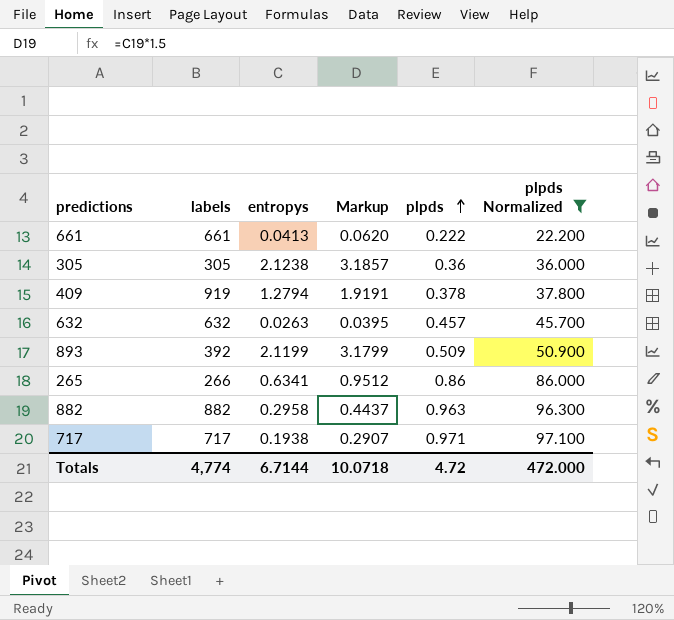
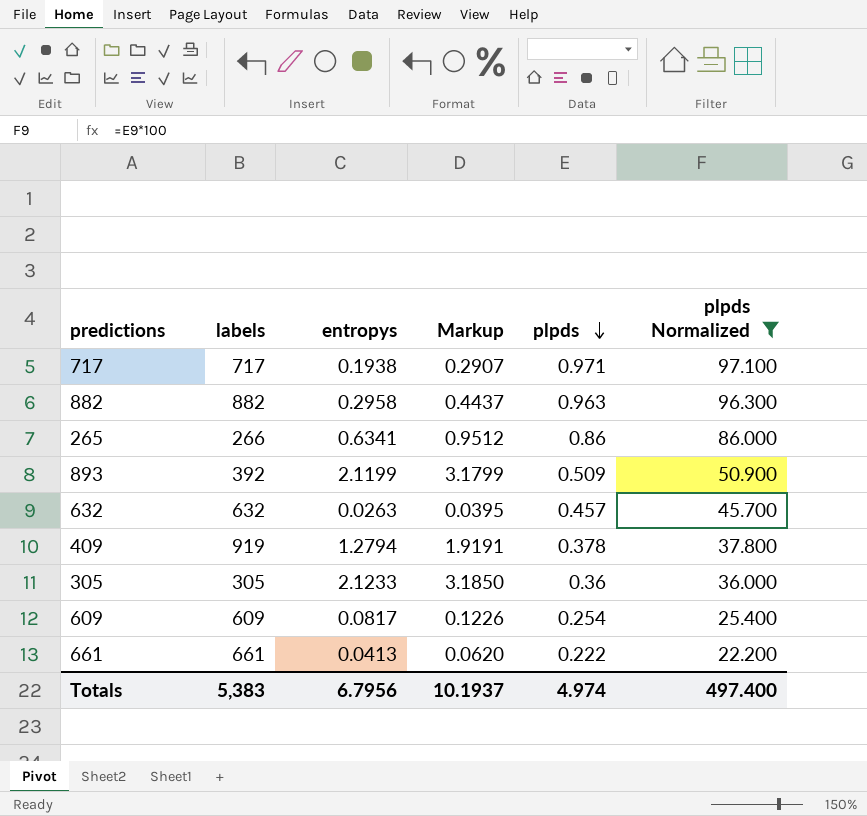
row order: plpds ascending -> plpds descending
305 | entropys: 2.1238 -> 2.1233
305 | Markup: 3.1857 -> 3.1850
row 609: none -> 609 | 0.0817 | 0.1226 | 0.254 | 25.400
Totals | labels: 4,774 -> 5,383
Totals | entropys: 6.7144 -> 6.7956
Totals | Markup: 10.0718 -> 10.1937
Totals | plpds: 4.72 -> 4.974
Totals | plpds Normalized: 472.000 -> 497.400

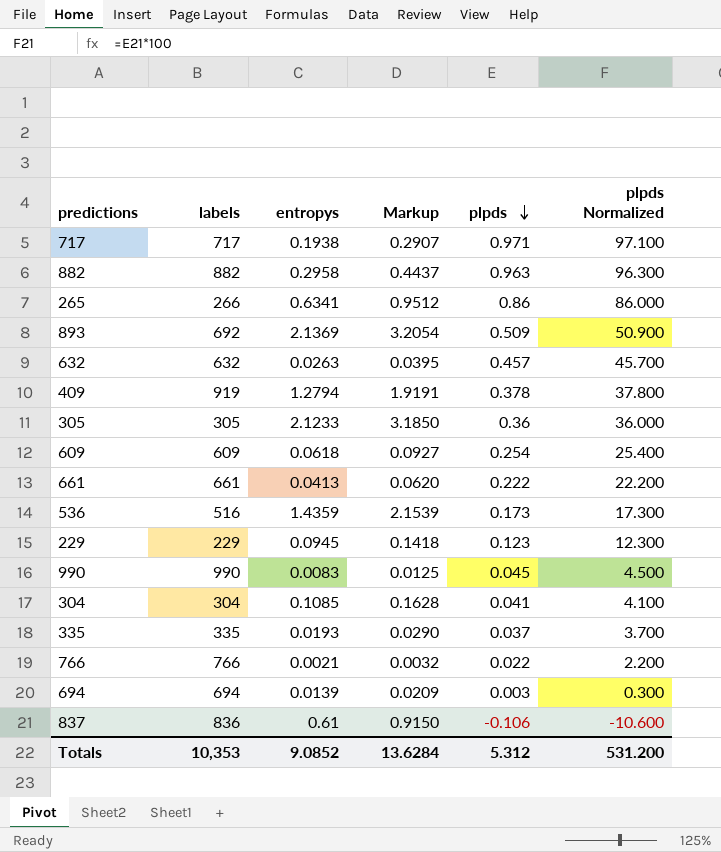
filter: plpds Normalized >= 22.200 -> none
893 | labels: 392 -> 692
893 | entropys: 2.1199 -> 2.1369
893 | Markup: 3.1799 -> 3.2054
609 | entropys: 0.0817 -> 0.0618
609 | Markup: 0.1226 -> 0.0927
Totals | labels: 5,383 -> 10,353
Totals | entropys: 6.7956 -> 9.0852
Totals | Markup: 10.1937 -> 13.6284
Totals | plpds: 4.974 -> 5.312
Totals | plpds Normalized: 497.400 -> 531.200

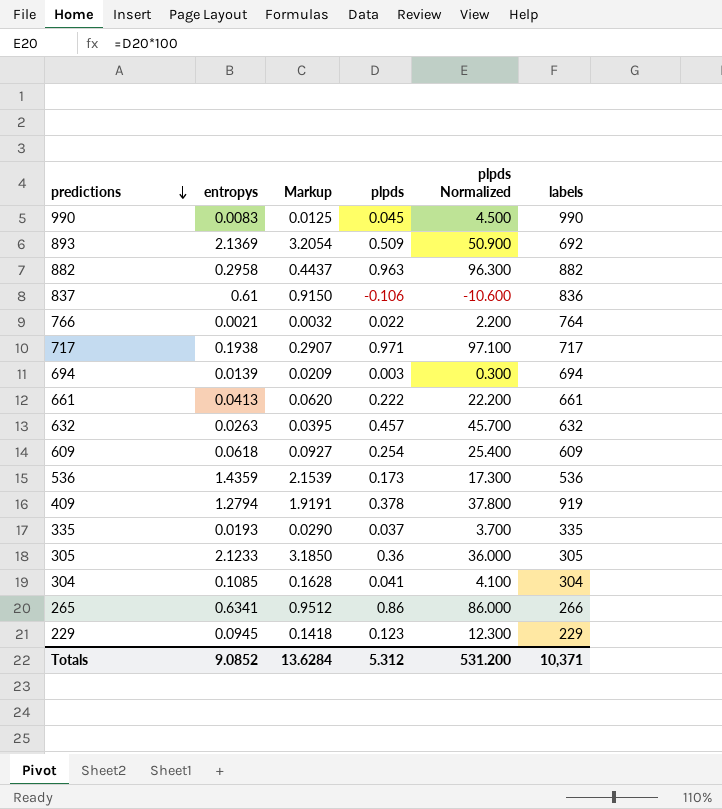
row order: plpds descending -> predictions descending
column labels | position: 2 -> 6
766 | labels: 766 -> 764
536 | labels: 516 -> 536
Totals | labels: 10,353 -> 10,371

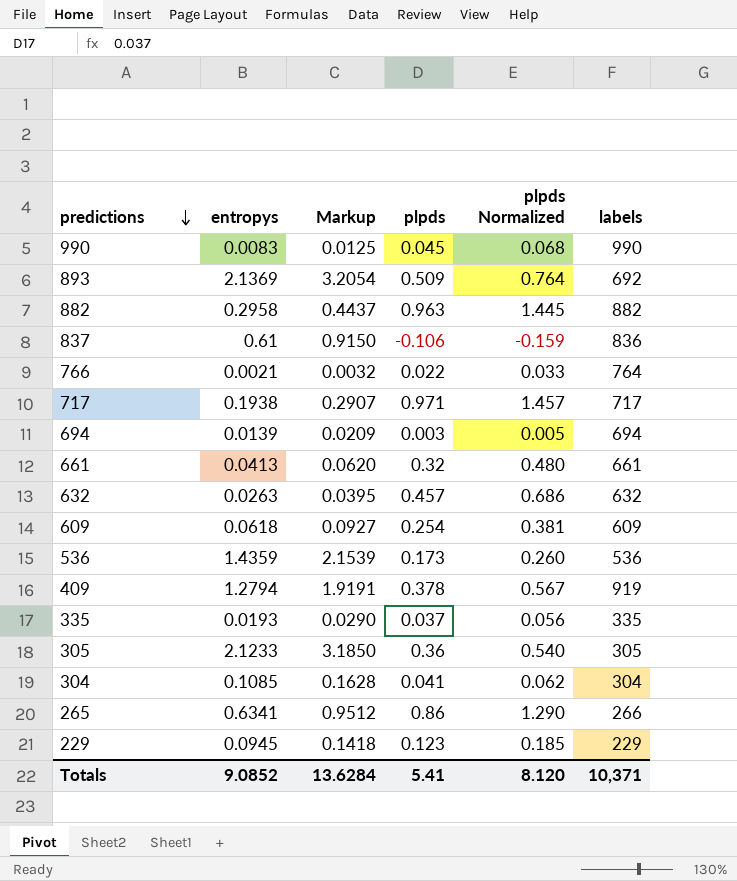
column plpds Normalized | formula: [plpds] * 100 -> [plpds] * 1.5
661 | plpds: 0.222 -> 0.32
Totals | plpds: 5.312 -> 5.41
Totals | plpds Normalized: 531.200 -> 8.120

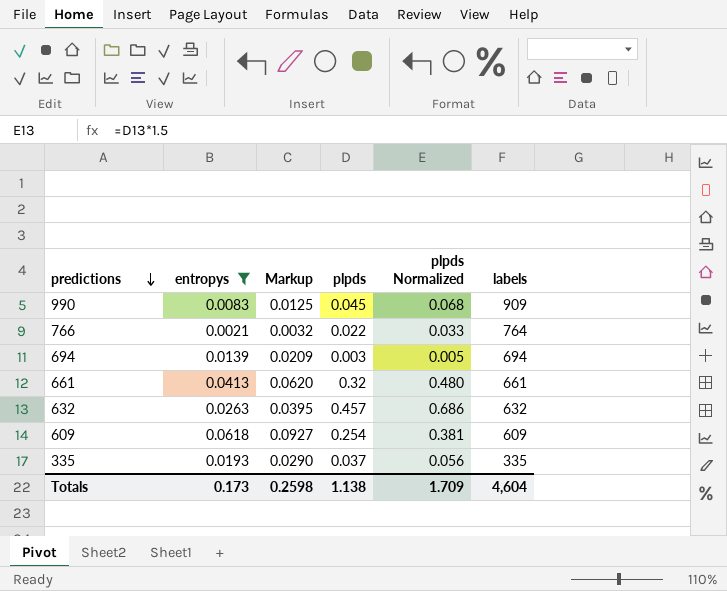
filter: none -> entropys <= 0.0618
990 | labels: 990 -> 909
Totals | entropys: 9.0852 -> 0.173
Totals | Markup: 13.6284 -> 0.2598
Totals | plpds: 5.41 -> 1.138
Totals | plpds Normalized: 8.120 -> 1.709
Totals | labels: 10,371 -> 4,604

